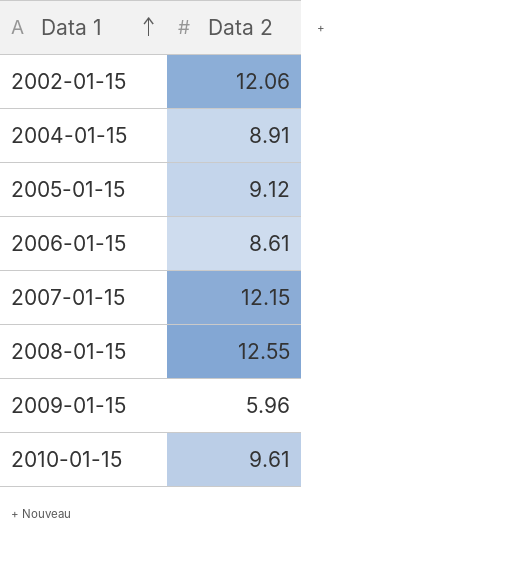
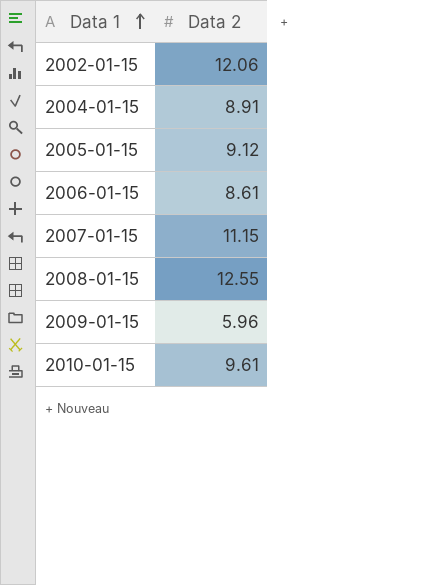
2007-01-15 | Data 2: 12.15 -> 11.15

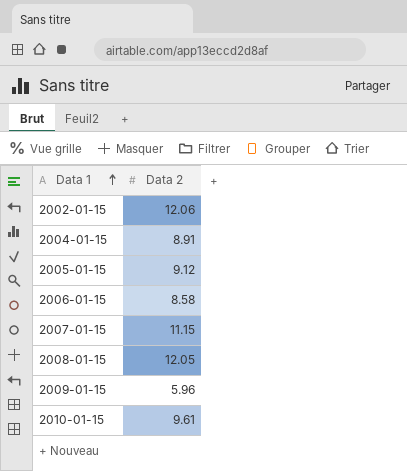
2006-01-15 | Data 2: 8.61 -> 8.58
2008-01-15 | Data 2: 12.55 -> 12.05

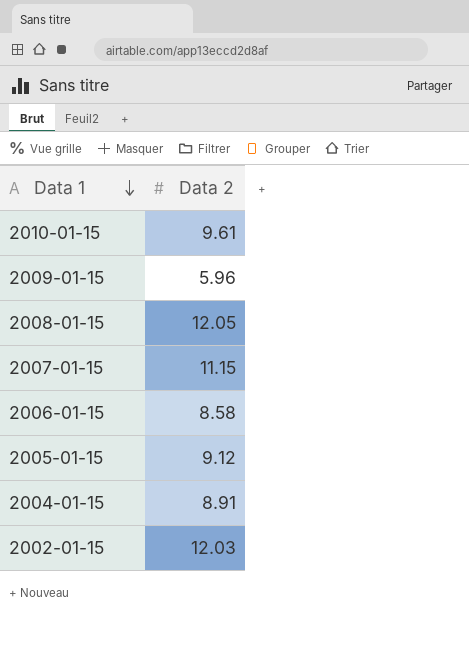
row order: Data 1 ascending -> Data 1 descending
2002-01-15 | Data 2: 12.06 -> 12.03

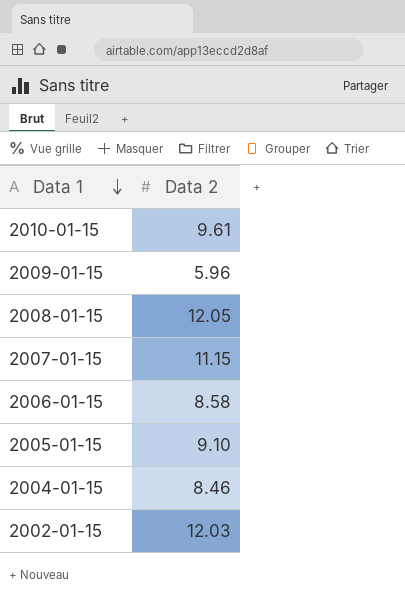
2005-01-15 | Data 2: 9.12 -> 9.10
2004-01-15 | Data 2: 8.91 -> 8.46

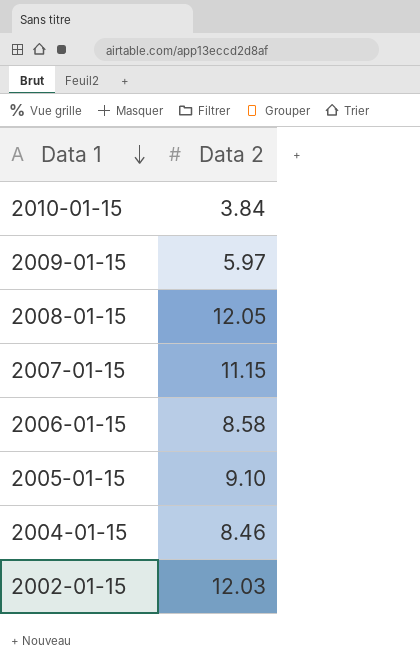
2010-01-15 | Data 2: 9.61 -> 3.84
2009-01-15 | Data 2: 5.96 -> 5.97

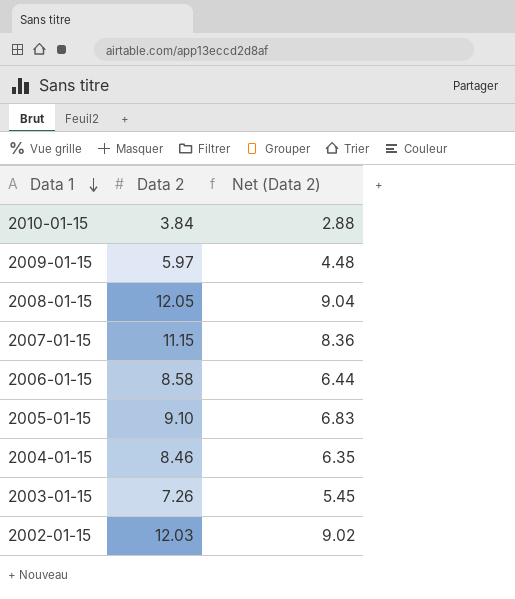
column Net (Data 2) | formula: none -> [Data 2] * 0.75
row 2003-01-15: none -> 7.26 | 5.45

